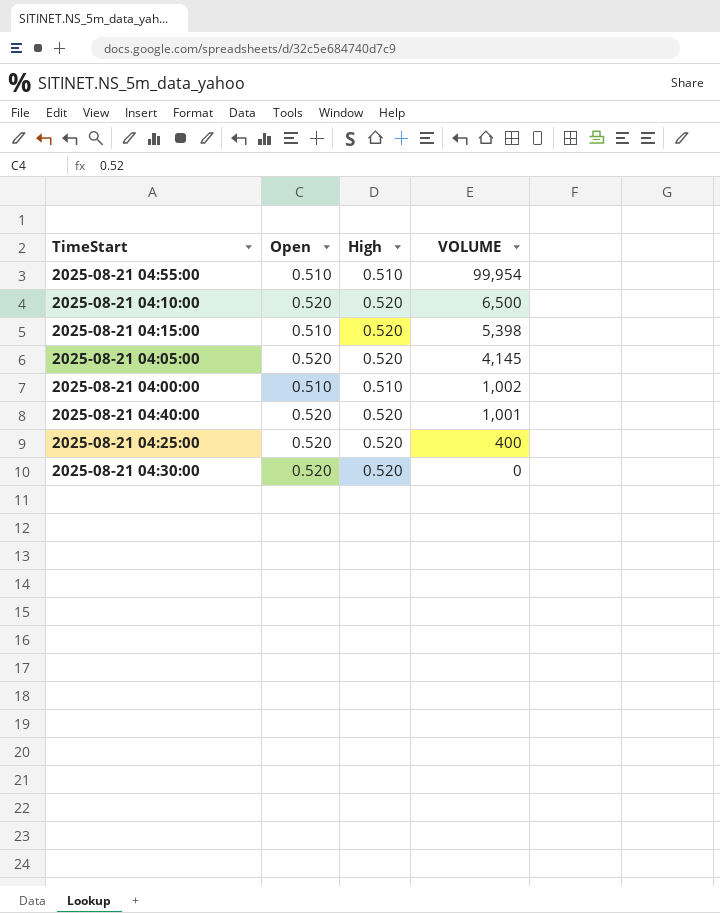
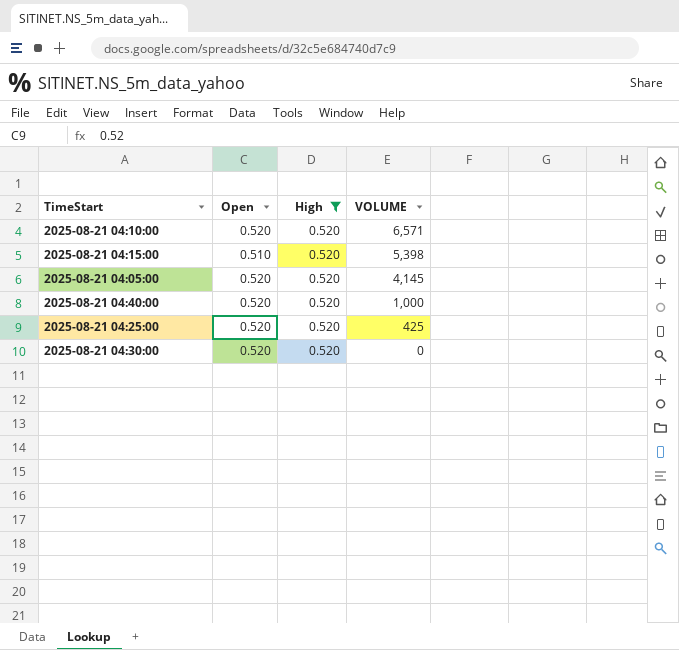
filter: none -> High = 0.520
2025-08-21 04:10:00 | VOLUME: 6,500 -> 6,571
2025-08-21 04:40:00 | VOLUME: 1,001 -> 1,000
2025-08-21 04:25:00 | VOLUME: 400 -> 425

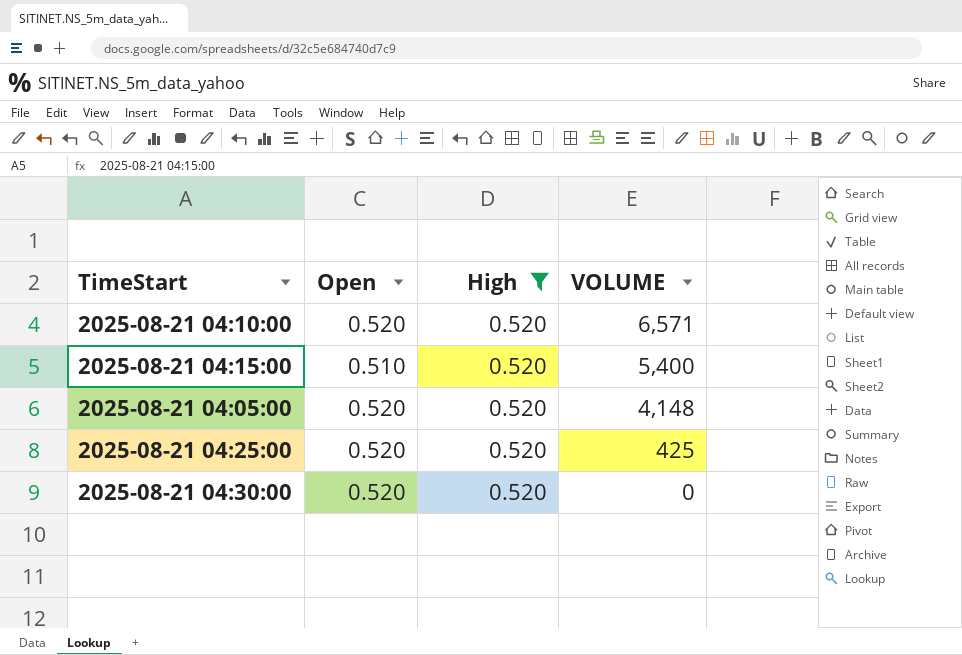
row 2025-08-21 04:40:00: 0.520 | 0.520 | 1,000 -> none
2025-08-21 04:15:00 | VOLUME: 5,398 -> 5,400
2025-08-21 04:05:00 | VOLUME: 4,145 -> 4,148

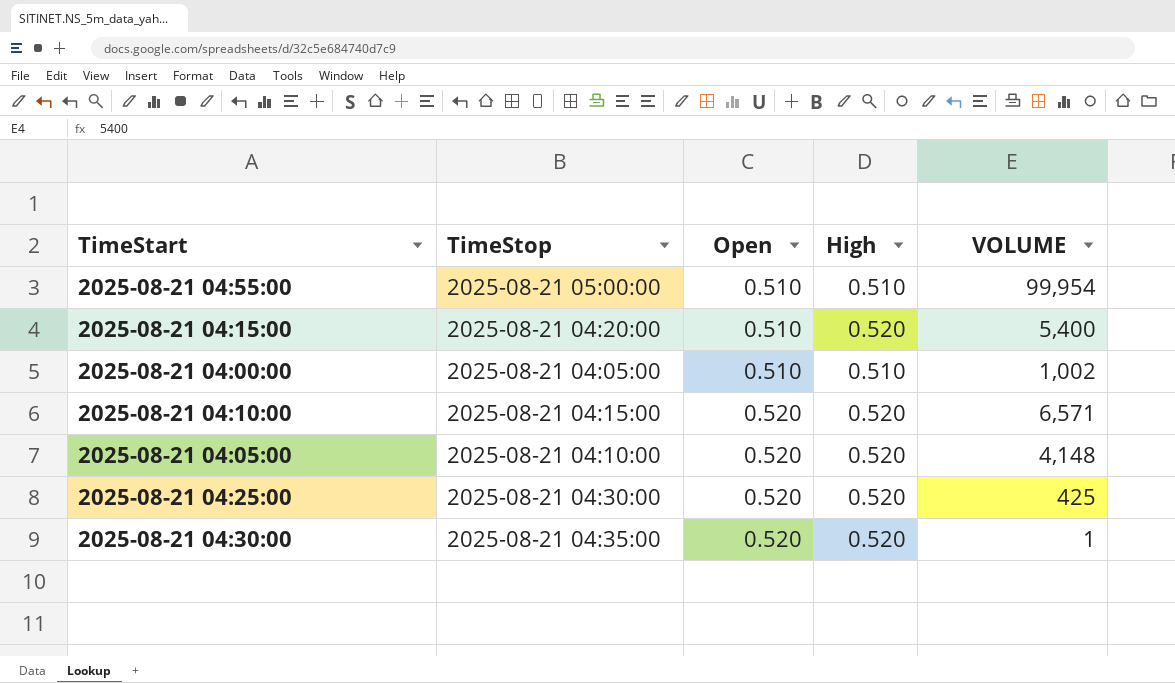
filter: High = 0.520 -> none
row order: VOLUME descending -> Open ascending
column TimeStop | position: none -> 2
2025-08-21 04:30:00 | VOLUME: 0 -> 1

